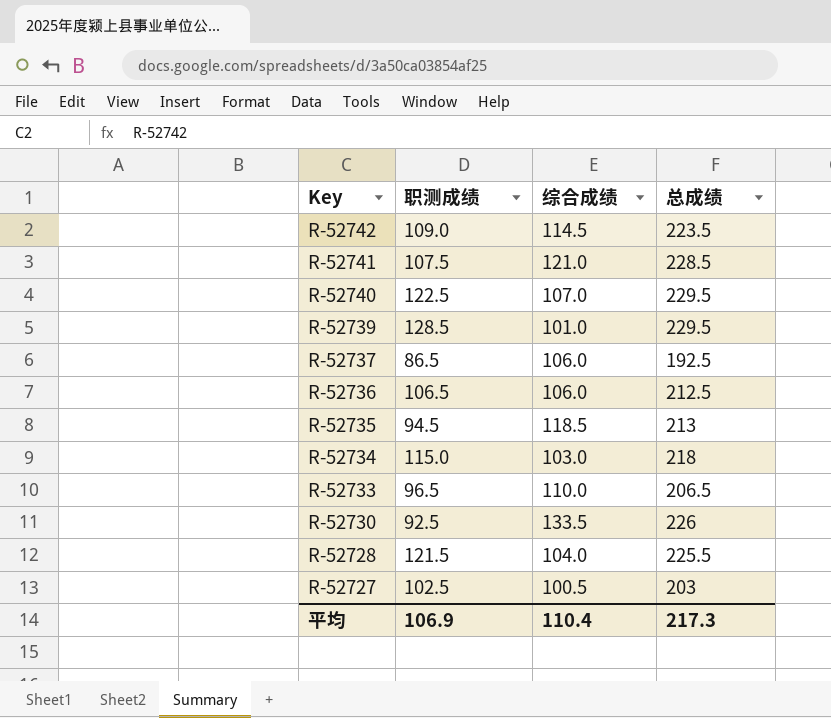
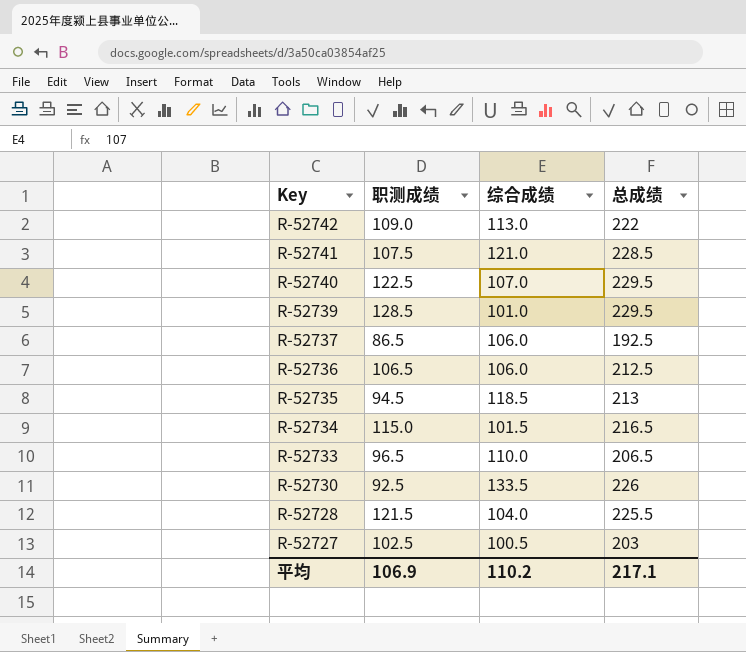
R-52742 | 综合成绩: 114.5 -> 113.0
R-52742 | 总成绩: 223.5 -> 222
R-52734 | 综合成绩: 103.0 -> 101.5
R-52734 | 总成绩: 218 -> 216.5
平均 | 综合成绩: 110.4 -> 110.2
平均 | 总成绩: 217.3 -> 217.1

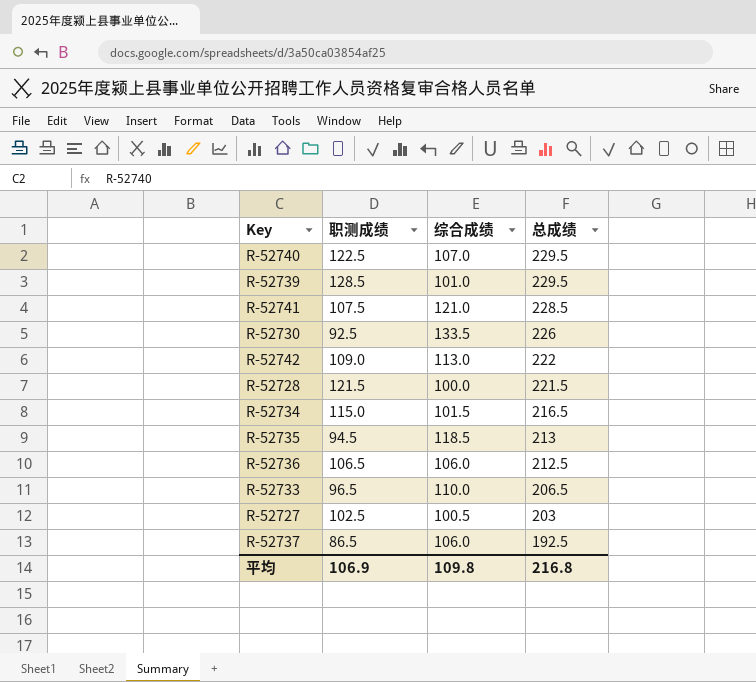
row order: Key descending -> 总成绩 descending
R-52728 | 综合成绩: 104.0 -> 100.0
R-52728 | 总成绩: 225.5 -> 221.5
平均 | 综合成绩: 110.2 -> 109.8
平均 | 总成绩: 217.1 -> 216.8

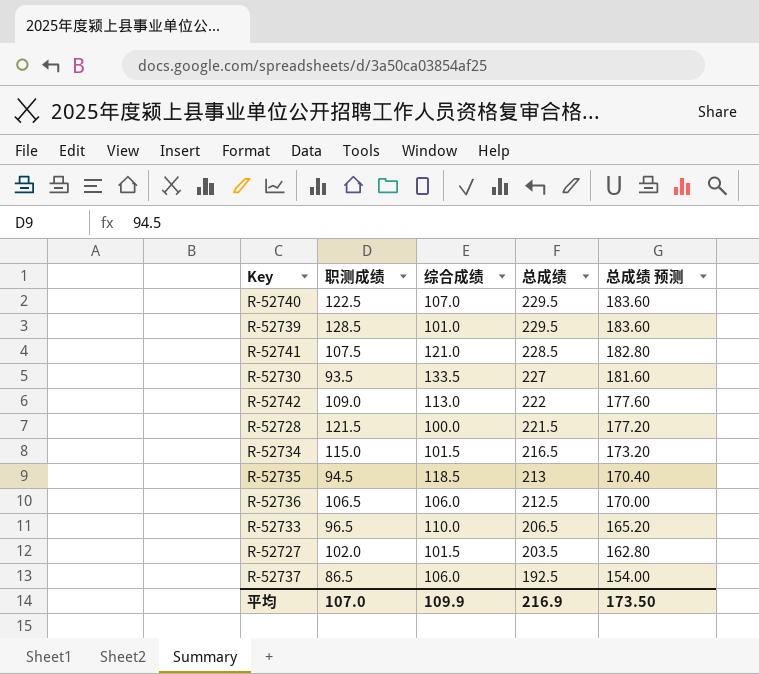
column 总成绩 预测 | formula: none -> [总成绩] * 0.8
R-52730 | 职测成绩: 92.5 -> 93.5
R-52730 | 总成绩: 226 -> 227
R-52727 | 职测成绩: 102.5 -> 102.0
R-52727 | 综合成绩: 100.5 -> 101.5
R-52727 | 总成绩: 203 -> 203.5
平均 | 职测成绩: 106.9 -> 107.0
平均 | 综合成绩: 109.8 -> 109.9
平均 | 总成绩: 216.8 -> 216.9

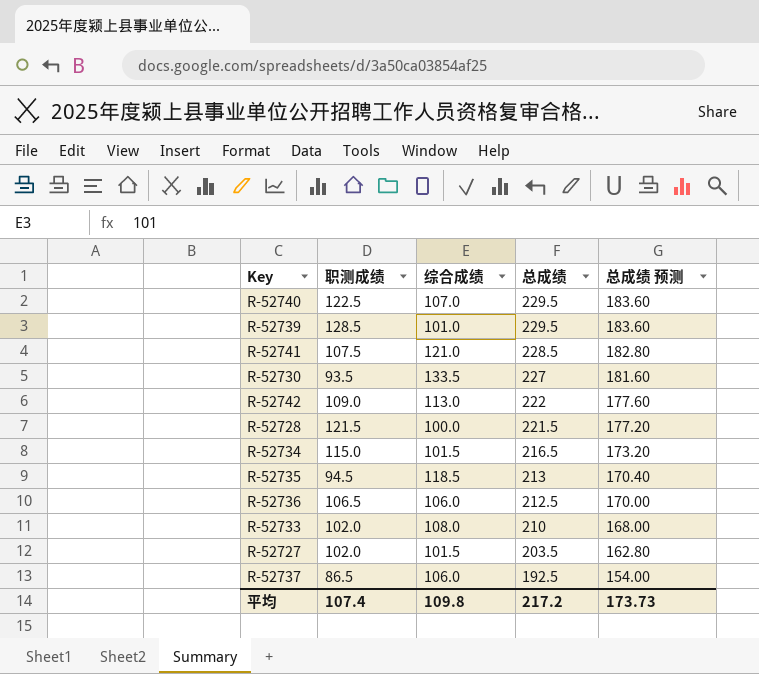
R-52733 | 职测成绩: 96.5 -> 102.0
R-52733 | 综合成绩: 110.0 -> 108.0
R-52733 | 总成绩: 206.5 -> 210
R-52733 | 总成绩 预测: 165.20 -> 168.00
平均 | 职测成绩: 107.0 -> 107.4
平均 | 综合成绩: 109.9 -> 109.8
平均 | 总成绩: 216.9 -> 217.2
平均 | 总成绩 预测: 173.50 -> 173.73

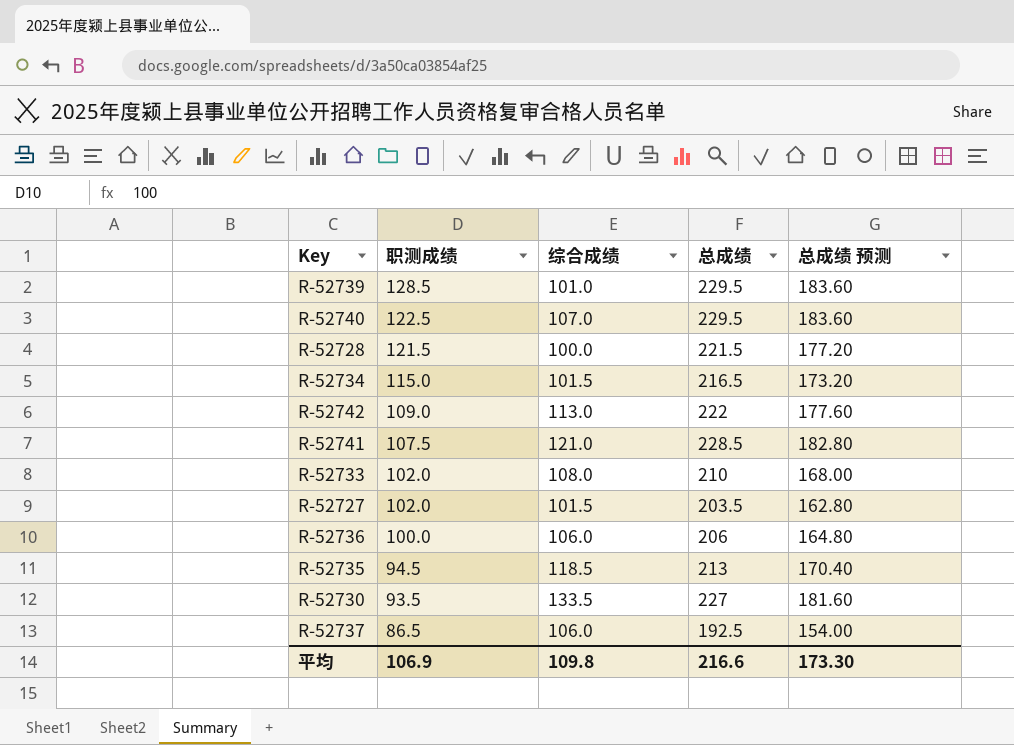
row order: 总成绩 descending -> 职测成绩 descending
R-52736 | 职测成绩: 106.5 -> 100.0
R-52736 | 总成绩: 212.5 -> 206
R-52736 | 总成绩 预测: 170.00 -> 164.80
平均 | 职测成绩: 107.4 -> 106.9
平均 | 总成绩: 217.2 -> 216.6
平均 | 总成绩 预测: 173.73 -> 173.30

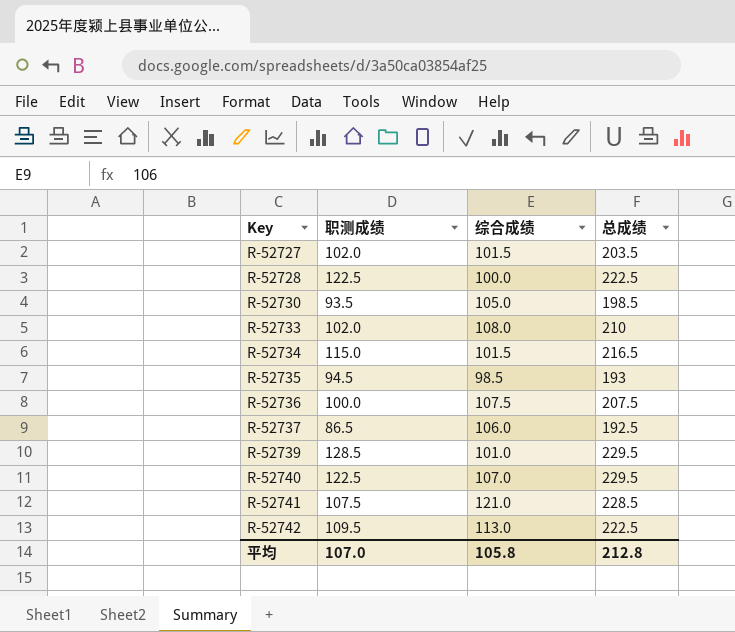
row order: 职测成绩 descending -> Key ascending
column 总成绩 预测 | formula: [总成绩] * 0.8 -> none
R-52728 | 职测成绩: 121.5 -> 122.5
R-52728 | 总成绩: 221.5 -> 222.5
R-52730 | 综合成绩: 133.5 -> 105.0
R-52730 | 总成绩: 227 -> 198.5
R-52735 | 综合成绩: 118.5 -> 98.5
R-52735 | 总成绩: 213 -> 193
R-52736 | 综合成绩: 106.0 -> 107.5
R-52736 | 总成绩: 206 -> 207.5
R-52742 | 职测成绩: 109.0 -> 109.5
R-52742 | 总成绩: 222 -> 222.5
平均 | 职测成绩: 106.9 -> 107.0
平均 | 综合成绩: 109.8 -> 105.8
平均 | 总成绩: 216.6 -> 212.8

